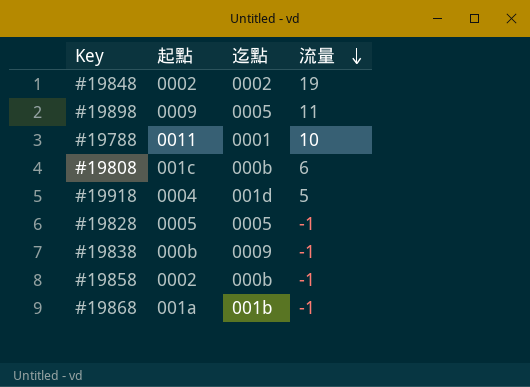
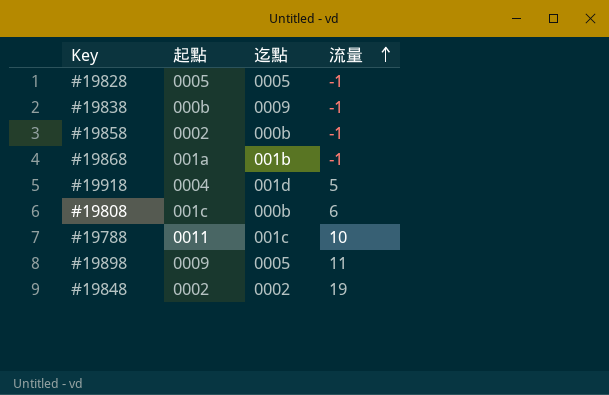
row order: 流量 descending -> 流量 ascending
#19788 | 迄點: 0001 -> 001c

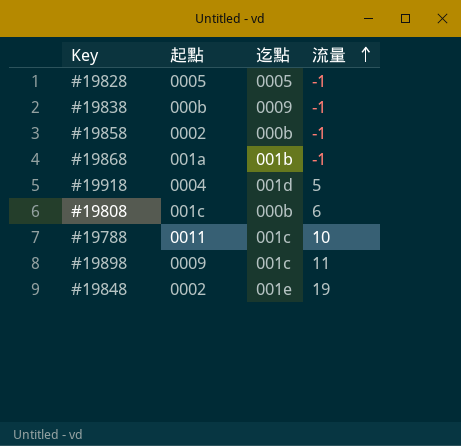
#19898 | 迄點: 0005 -> 001c
#19848 | 迄點: 0002 -> 001e

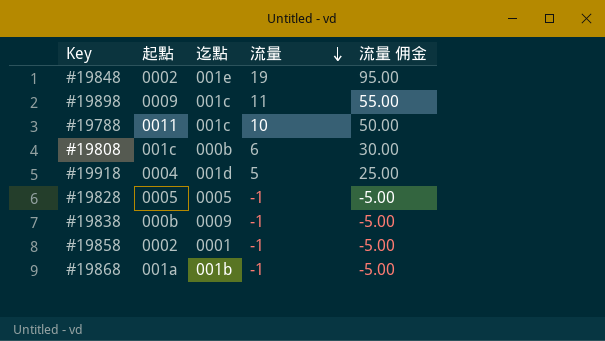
row order: 流量 ascending -> 流量 descending
column 流量 佣金 | formula: none -> [流量] * 5
#19858 | 迄點: 000b -> 0001

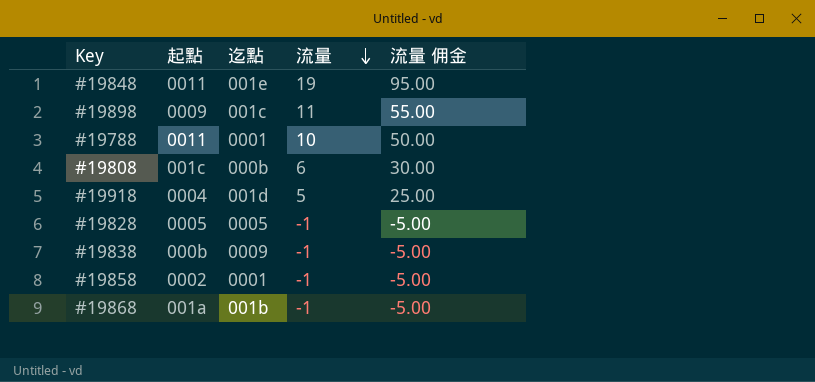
#19848 | 起點: 0002 -> 0011
#19788 | 迄點: 001c -> 0001

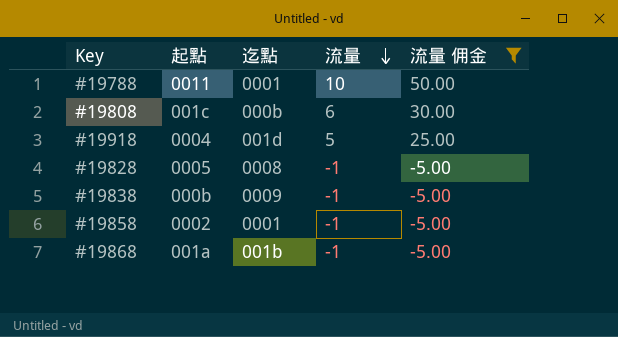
filter: none -> 流量 佣金 <= 50.00
#19828 | 迄點: 0005 -> 0008

